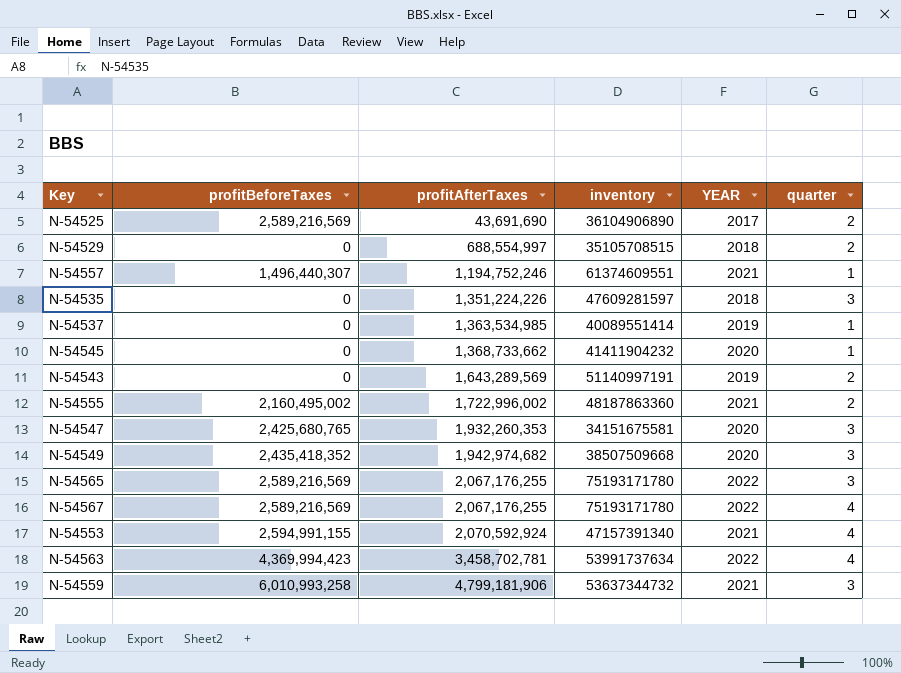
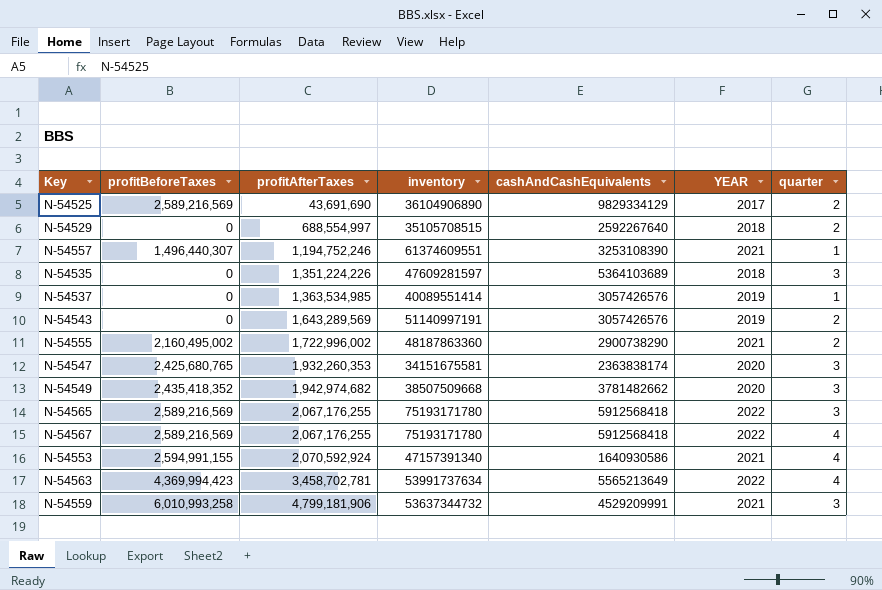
column cashAndCashEquivalents | position: none -> 5
row N-54545: 0 | 1,368,733,662 | 41411904232 | 2020 | 1 -> none

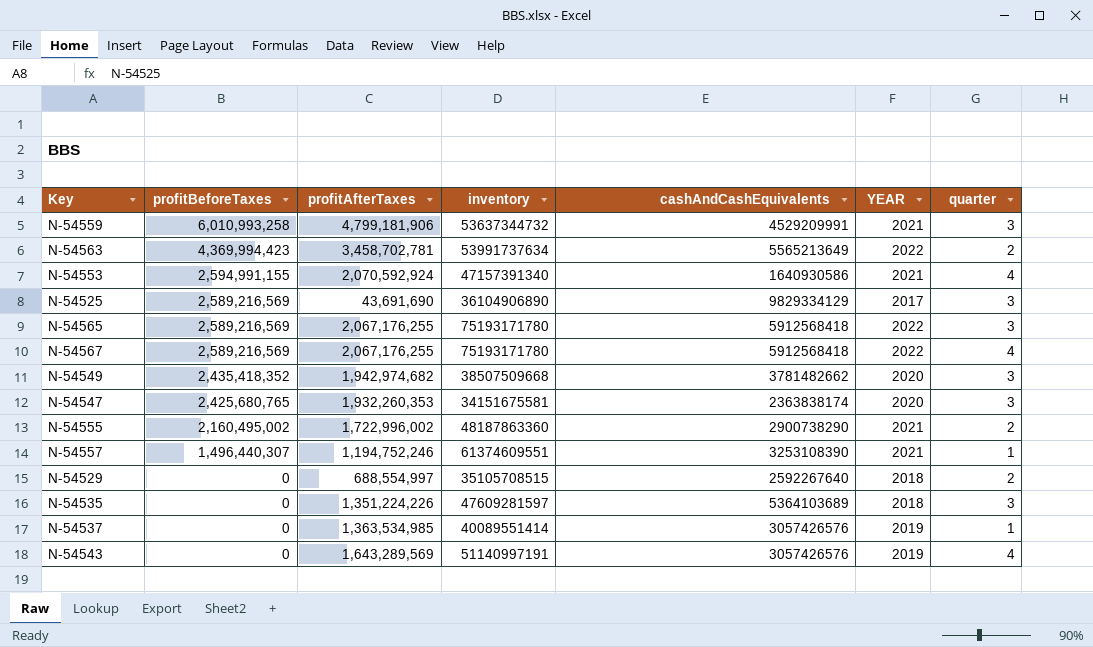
row order: profitAfterTaxes ascending -> profitBeforeTaxes descending
N-54563 | quarter: 4 -> 2
N-54525 | quarter: 2 -> 3
N-54543 | quarter: 2 -> 4

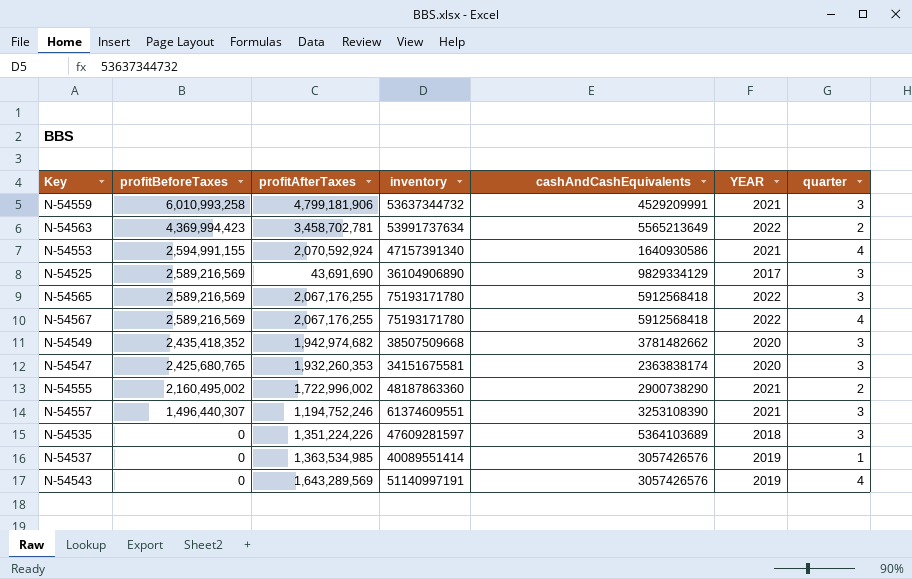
row N-54529: 0 | 688,554,997 | 35105708515 | 2592267640 | 2018 | 2 -> none
N-54557 | quarter: 1 -> 3

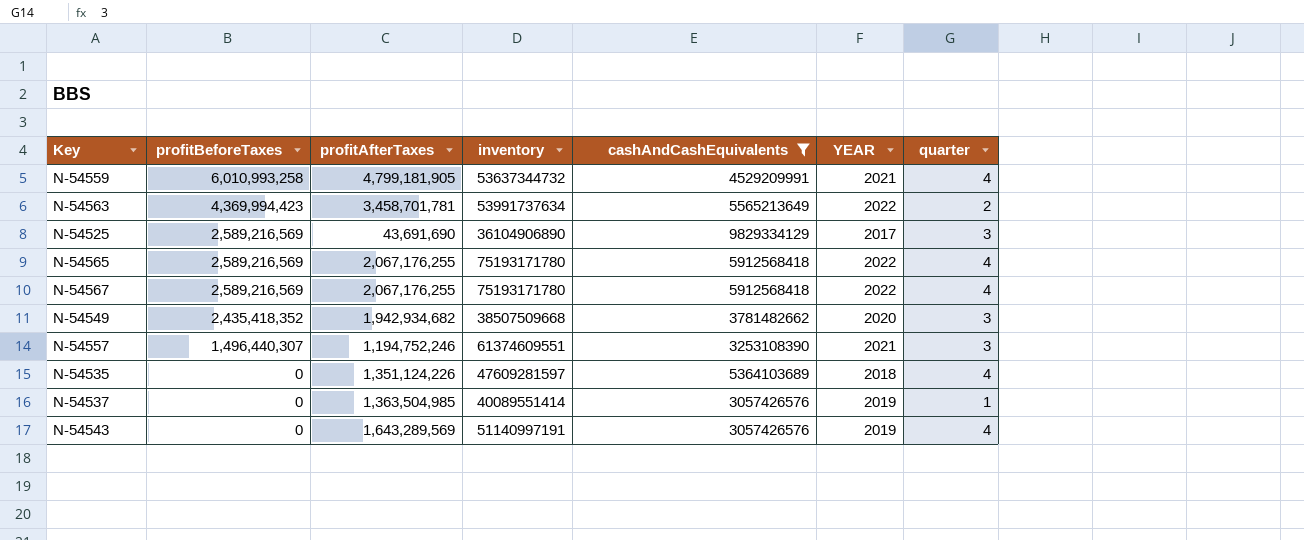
filter: none -> cashAndCashEquivalents >= 3057426576
N-54559 | profitAfterTaxes: 4,799,181,906 -> 4,799,181,905
N-54559 | quarter: 3 -> 4
N-54563 | profitAfterTaxes: 3,458,702,781 -> 3,458,701,781
N-54565 | quarter: 3 -> 4
N-54549 | profitAfterTaxes: 1,942,974,682 -> 1,942,934,682
N-54535 | profitAfterTaxes: 1,351,224,226 -> 1,351,124,226
N-54535 | quarter: 3 -> 4
N-54537 | profitAfterTaxes: 1,363,534,985 -> 1,363,504,985

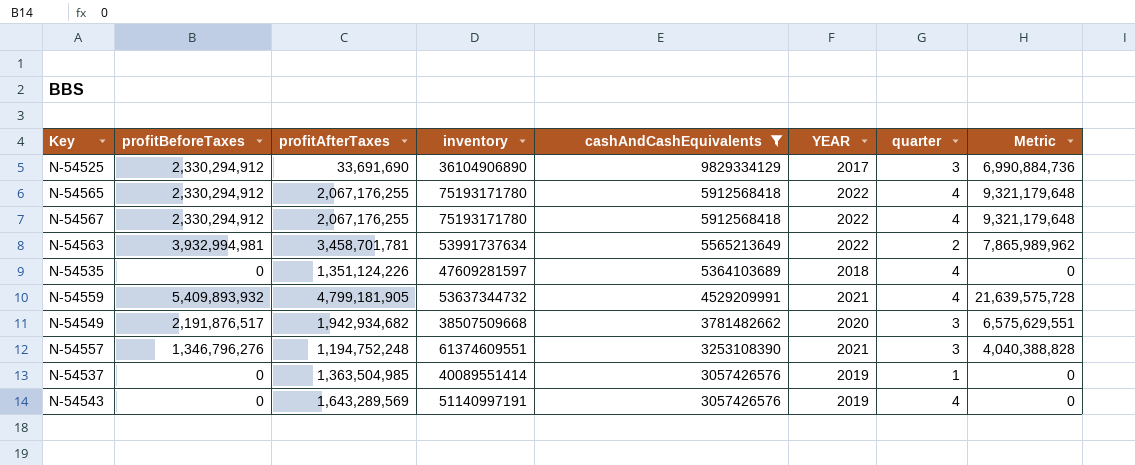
row order: profitBeforeTaxes descending -> cashAndCashEquivalents descending
column Metric | formula: none -> [profitBeforeTaxes] * [quarter]
N-54525 | profitBeforeTaxes: 2,589,216,569 -> 2,330,294,912
N-54525 | profitAfterTaxes: 43,691,690 -> 33,691,690
N-54565 | profitBeforeTaxes: 2,589,216,569 -> 2,330,294,912
N-54567 | profitBeforeTaxes: 2,589,216,569 -> 2,330,294,912
N-54563 | profitBeforeTaxes: 4,369,994,423 -> 3,932,994,981
N-54559 | profitBeforeTaxes: 6,010,993,258 -> 5,409,893,932
N-54549 | profitBeforeTaxes: 2,435,418,352 -> 2,191,876,517
N-54557 | profitBeforeTaxes: 1,496,440,307 -> 1,346,796,276
N-54557 | profitAfterTaxes: 1,194,752,246 -> 1,194,752,248

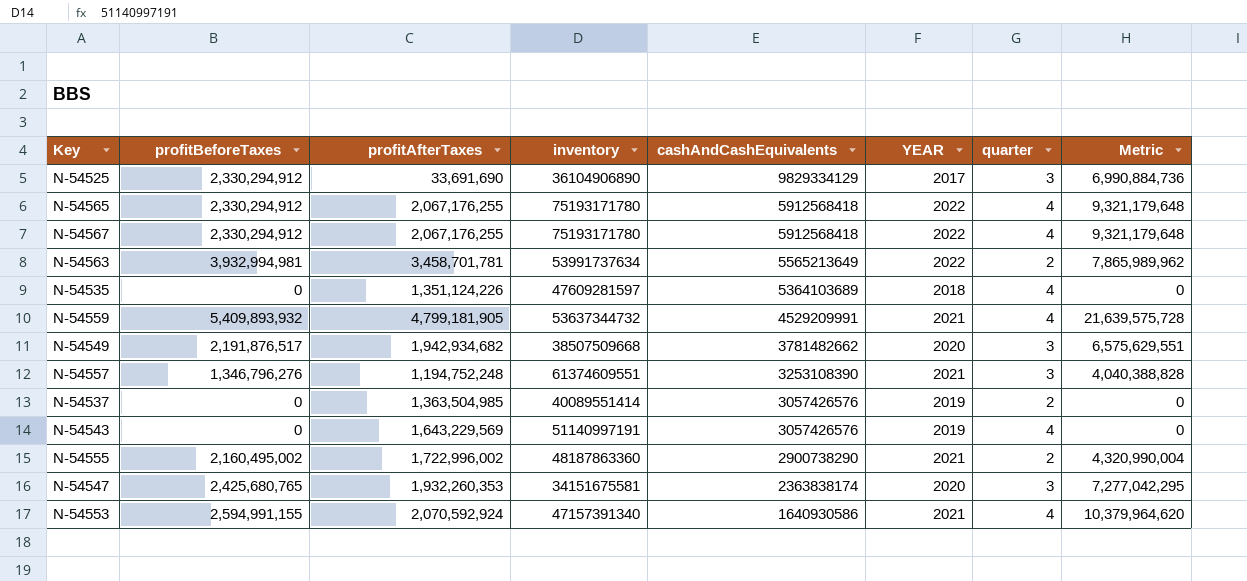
filter: cashAndCashEquivalents >= 3057426576 -> none
N-54537 | quarter: 1 -> 2
N-54543 | profitAfterTaxes: 1,643,289,569 -> 1,643,229,569

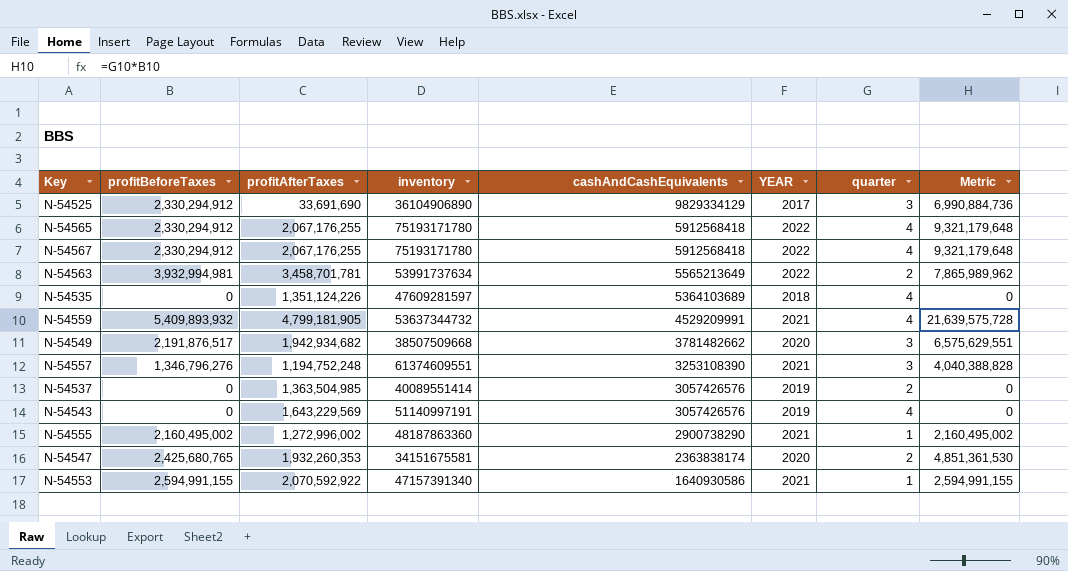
N-54555 | profitAfterTaxes: 1,722,996,002 -> 1,272,996,002
N-54555 | quarter: 2 -> 1
N-54555 | Metric: 4,320,990,004 -> 2,160,495,002
N-54547 | quarter: 3 -> 2
N-54547 | Metric: 7,277,042,295 -> 4,851,361,530
N-54553 | profitAfterTaxes: 2,070,592,924 -> 2,070,592,922
N-54553 | quarter: 4 -> 1
N-54553 | Metric: 10,379,964,620 -> 2,594,991,155

